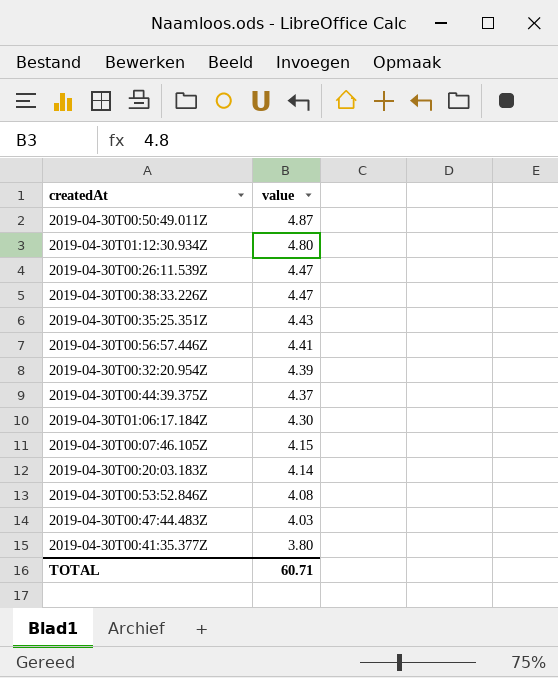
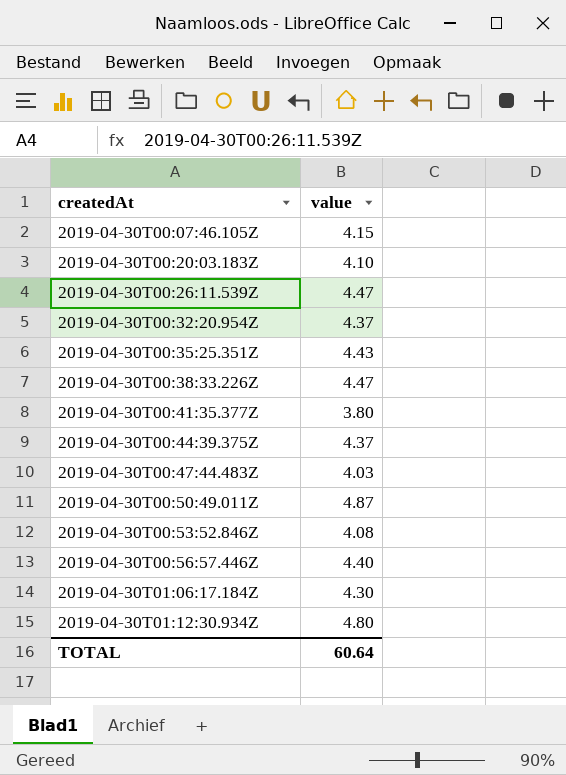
row order: value descending -> createdAt ascending
2019-04-30T00:20:03.183Z | value: 4.14 -> 4.10
2019-04-30T00:32:20.954Z | value: 4.39 -> 4.37
2019-04-30T00:56:57.446Z | value: 4.41 -> 4.40
TOTAL | value: 60.71 -> 60.64

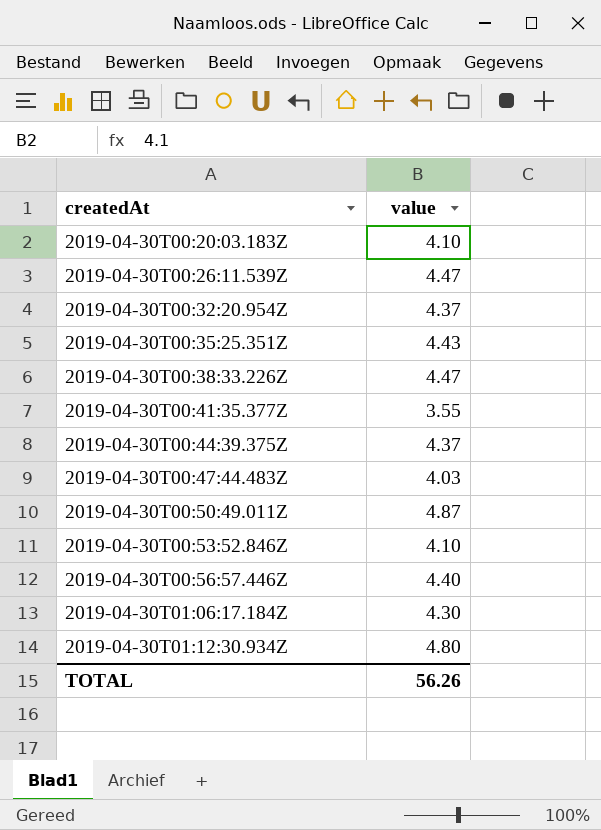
row 2019-04-30T00:07:46.105Z: 4.15 -> none
2019-04-30T00:41:35.377Z | value: 3.80 -> 3.55
2019-04-30T00:53:52.846Z | value: 4.08 -> 4.10
TOTAL | value: 60.64 -> 56.26

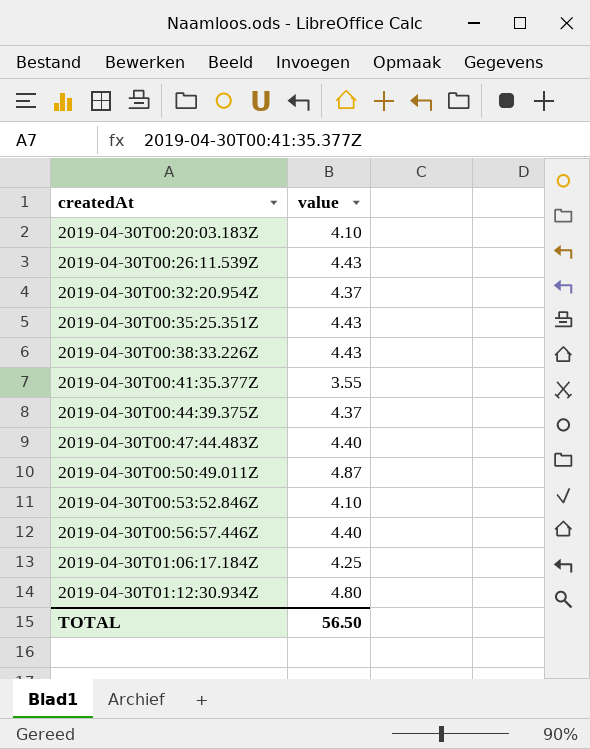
2019-04-30T00:26:11.539Z | value: 4.47 -> 4.43
2019-04-30T00:38:33.226Z | value: 4.47 -> 4.43
2019-04-30T00:47:44.483Z | value: 4.03 -> 4.40
2019-04-30T01:06:17.184Z | value: 4.30 -> 4.25
TOTAL | value: 56.26 -> 56.50

